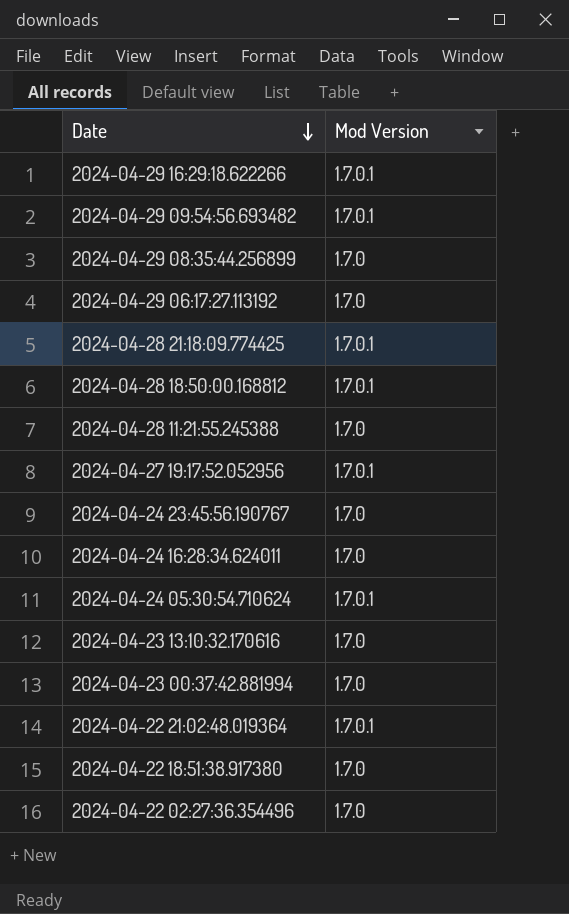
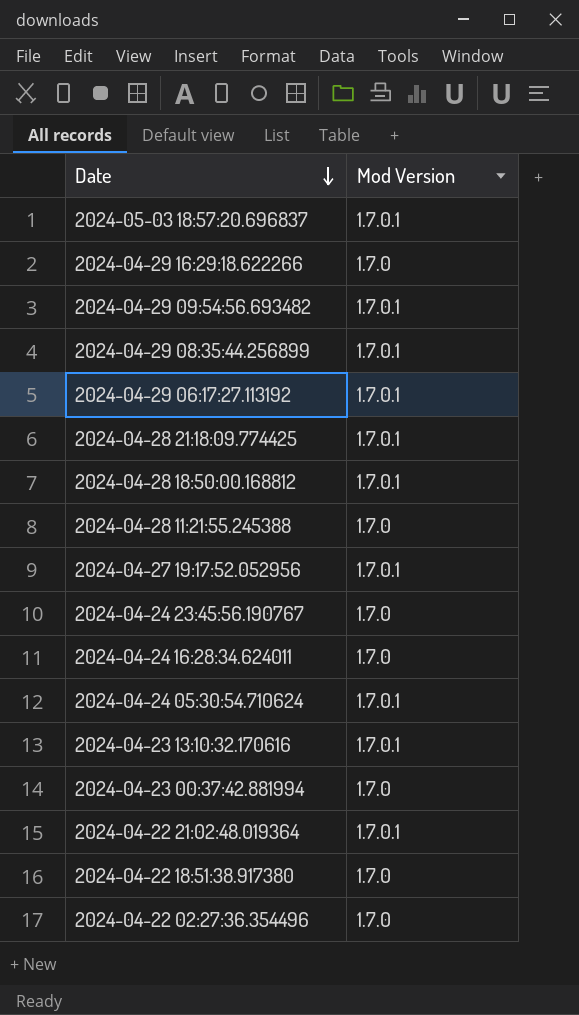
row 2024-05-03 18:57:20.696837: none -> 1.7.0.1
2024-04-29 16:29:18.622266 | Mod Version: 1.7.0.1 -> 1.7.0
2024-04-29 08:35:44.256899 | Mod Version: 1.7.0 -> 1.7.0.1
2024-04-29 06:17:27.113192 | Mod Version: 1.7.0 -> 1.7.0.1
2024-04-23 13:10:32.170616 | Mod Version: 1.7.0 -> 1.7.0.1

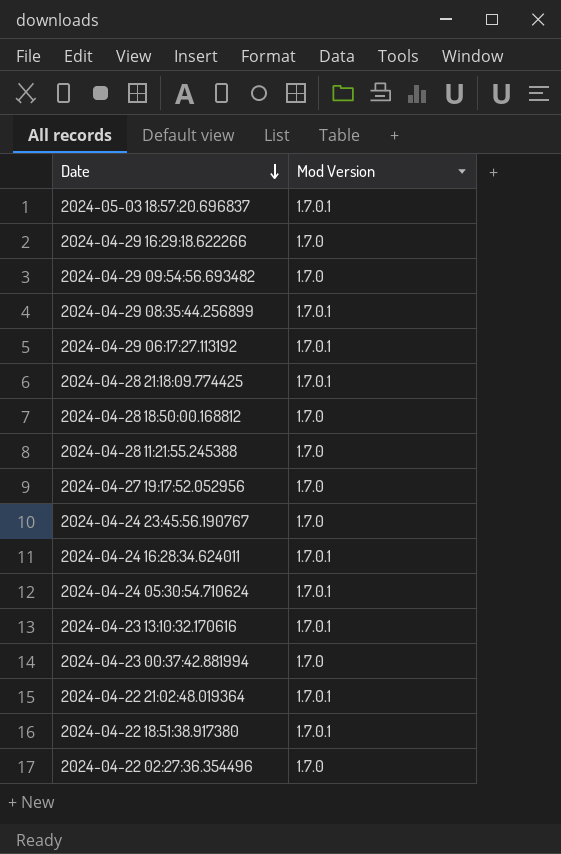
2024-04-29 09:54:56.693482 | Mod Version: 1.7.0.1 -> 1.7.0
2024-04-28 18:50:00.168812 | Mod Version: 1.7.0.1 -> 1.7.0
2024-04-27 19:17:52.052956 | Mod Version: 1.7.0.1 -> 1.7.0
2024-04-24 16:28:34.624011 | Mod Version: 1.7.0 -> 1.7.0.1
2024-04-22 18:51:38.917380 | Mod Version: 1.7.0 -> 1.7.0.1

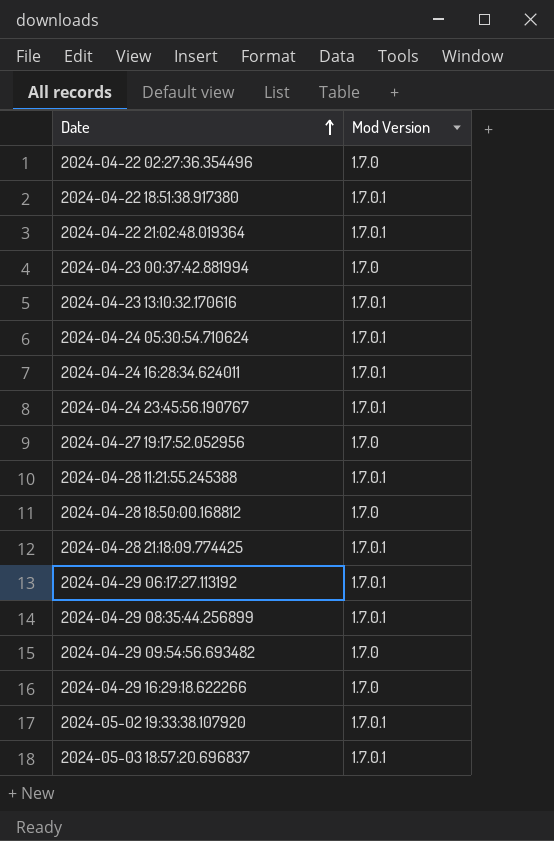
row order: Date descending -> Date ascending
2024-04-24 23:45:56.190767 | Mod Version: 1.7.0 -> 1.7.0.1
2024-04-28 11:21:55.245388 | Mod Version: 1.7.0 -> 1.7.0.1
row 2024-05-02 19:33:38.107920: none -> 1.7.0.1

